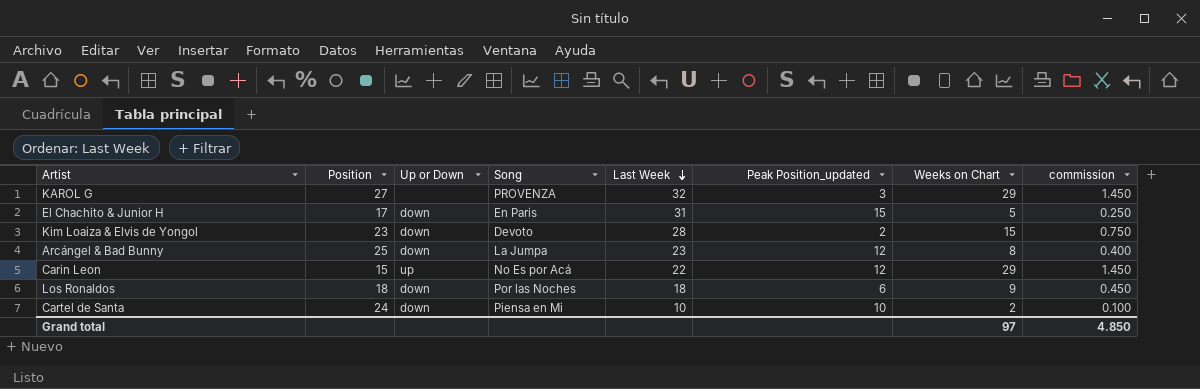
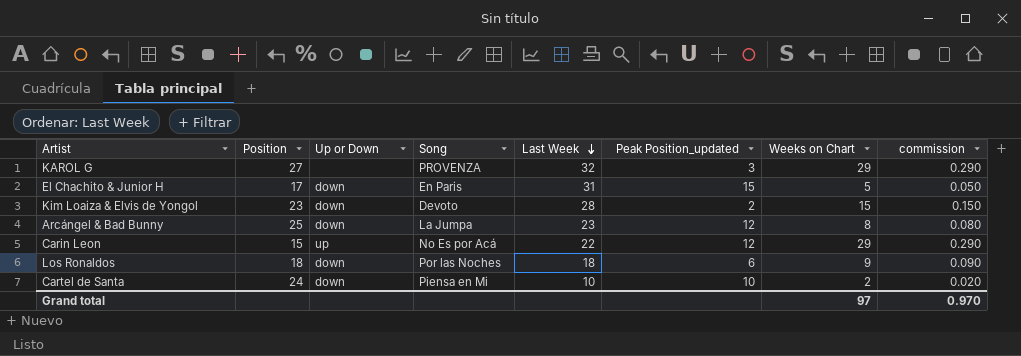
column commission | formula: [Weeks on Chart] * 0.05 -> [Weeks on Chart] * 0.01
Grand total | commission: 4.850 -> 0.970

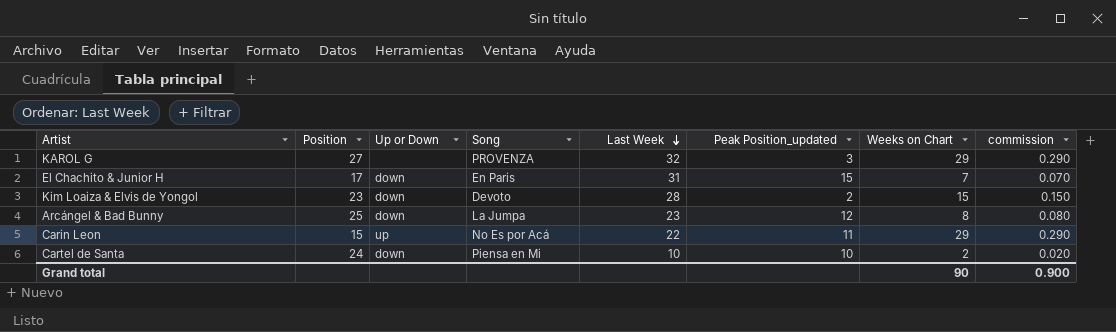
row Los Ronaldos: 18 | down | Por las Noches | 18 | 6 | 9 | 0.090 -> none
El Chachito & Junior H | Weeks on Chart: 5 -> 7
El Chachito & Junior H | commission: 0.050 -> 0.070
Carin Leon | Peak Position_updated: 12 -> 11
Grand total | Weeks on Chart: 97 -> 90
Grand total | commission: 0.970 -> 0.900

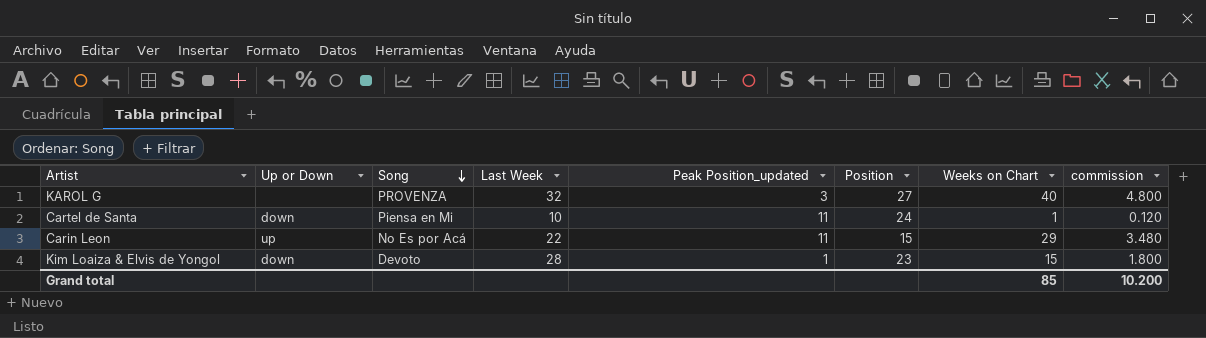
row order: Last Week descending -> Song descending
column Position | position: 2 -> 6
column commission | formula: [Weeks on Chart] * 0.01 -> [Weeks on Chart] * 0.12
row El Chachito & Junior H: 17 | down | En Paris | 31 | 15 | 7 | 0.070 -> none
row Arcángel & Bad Bunny: 25 | down | La Jumpa | 23 | 12 | 8 | 0.080 -> none
KAROL G | Weeks on Chart: 29 -> 40
Cartel de Santa | Peak Position_updated: 10 -> 11
Cartel de Santa | Weeks on Chart: 2 -> 1
Kim Loaiza & Elvis de Yongol | Peak Position_updated: 2 -> 1
Grand total | Weeks on Chart: 90 -> 85
Grand total | commission: 0.900 -> 10.200

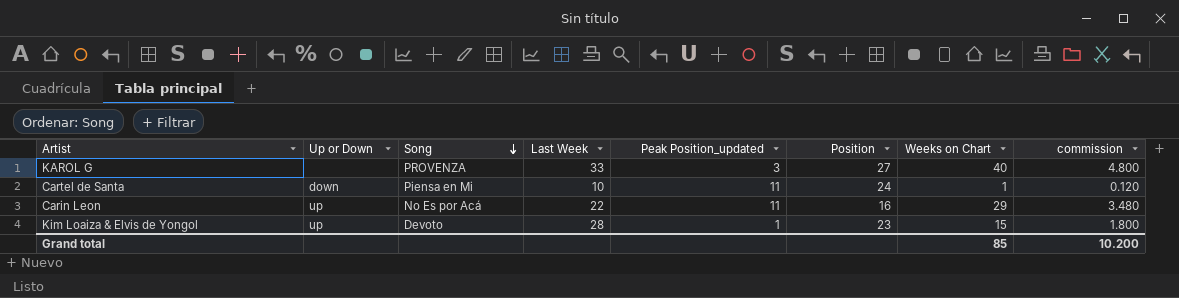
KAROL G | Last Week: 32 -> 33
Carin Leon | Position: 15 -> 16
Kim Loaiza & Elvis de Yongol | Up or Down: down -> up

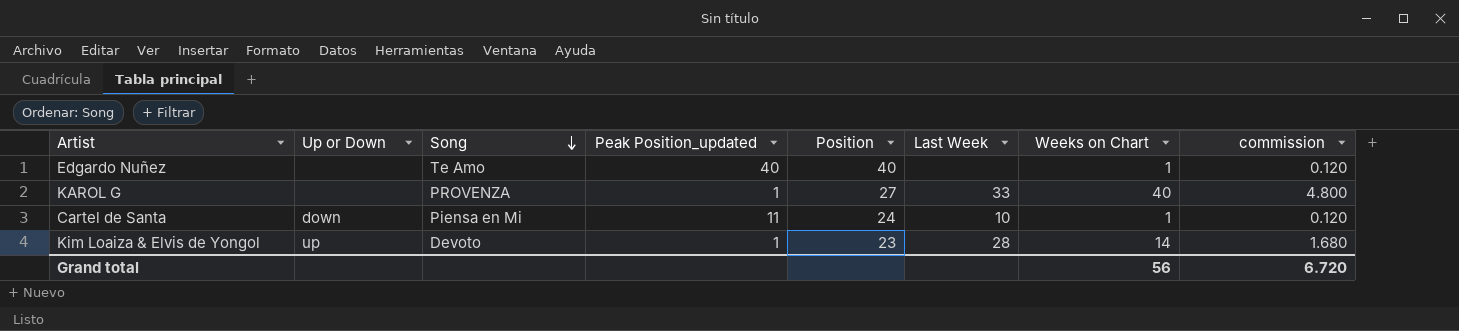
column Last Week | position: 4 -> 6
row Carin Leon: up | No Es por Acá | 22 | 11 | 16 | 29 | 3.480 -> none
row Edgardo Nuñez: none -> none | Te Amo | 40 | 40 | none | 1 | 0.120
KAROL G | Peak Position_updated: 3 -> 1
Kim Loaiza & Elvis de Yongol | Weeks on Chart: 15 -> 14
Kim Loaiza & Elvis de Yongol | commission: 1.800 -> 1.680
Grand total | Weeks on Chart: 85 -> 56
Grand total | commission: 10.200 -> 6.720

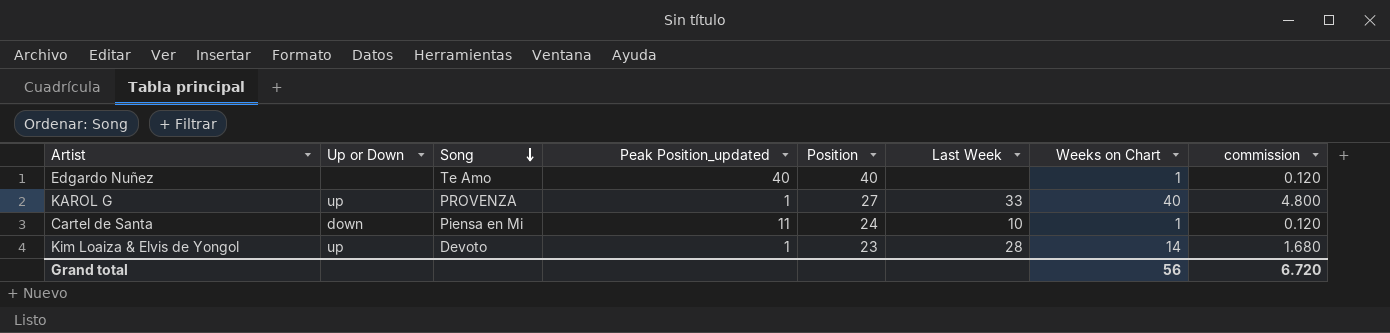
KAROL G | Up or Down: none -> up

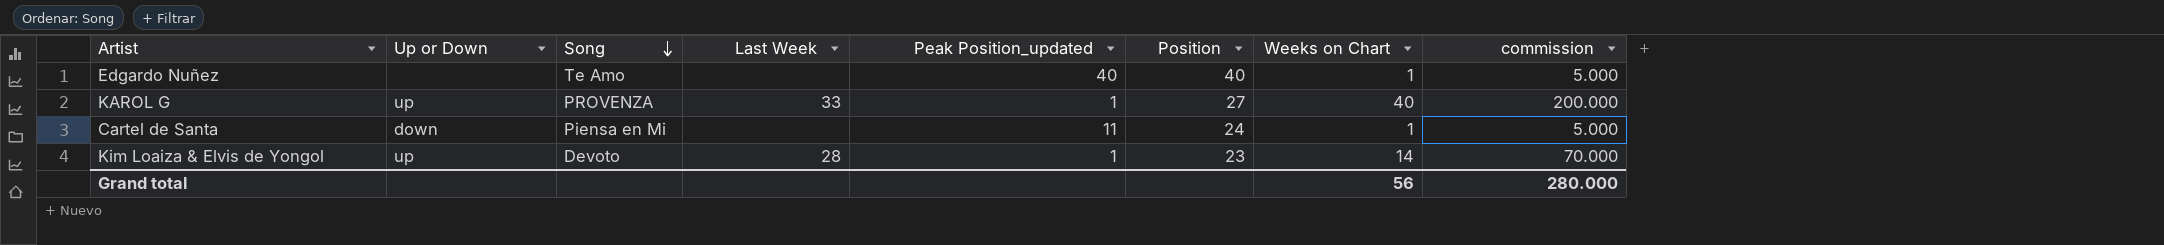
column Last Week | position: 6 -> 4
column commission | formula: [Weeks on Chart] * 0.12 -> [Weeks on Chart] * 5
Cartel de Santa | Last Week: 10 -> none
Grand total | commission: 6.720 -> 280.000

